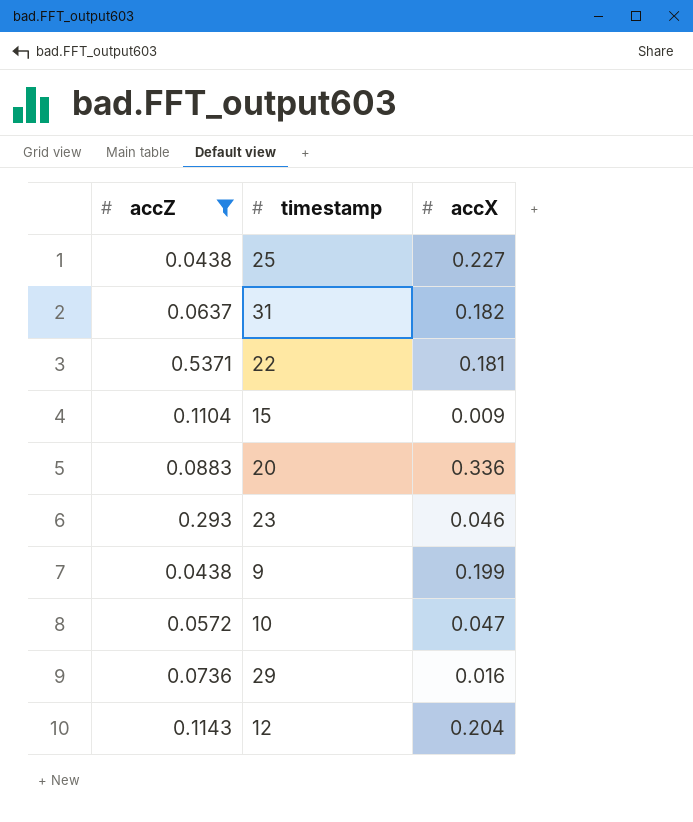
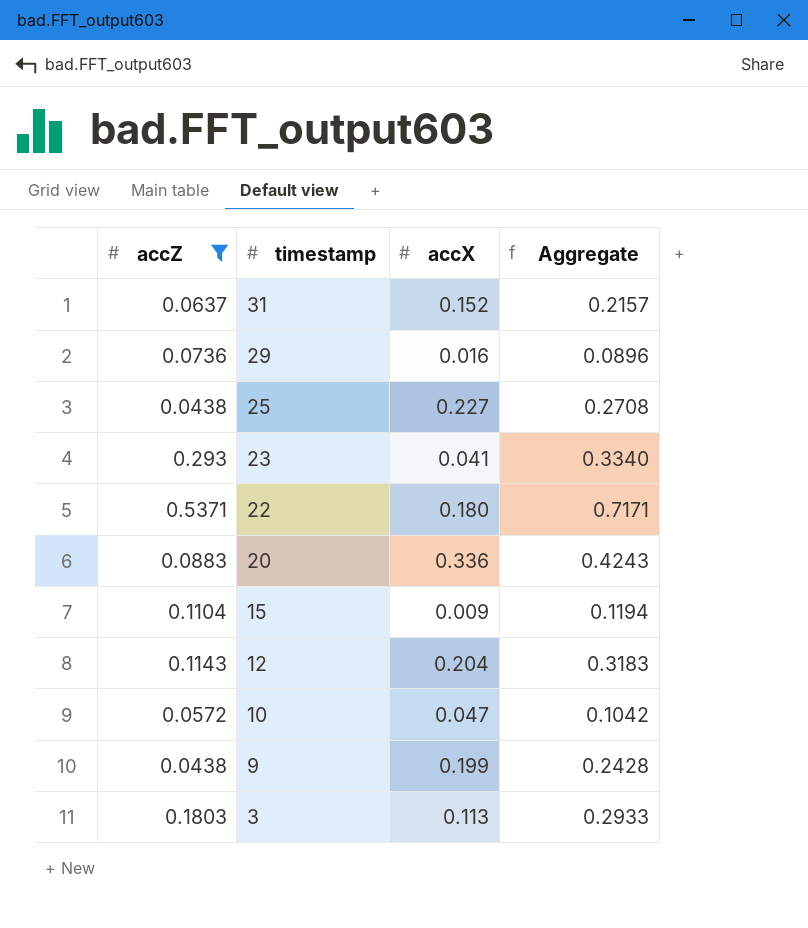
row order: none -> timestamp descending
column Aggregate | formula: none -> [accZ] + [accX]
31 | accX: 0.182 -> 0.152
23 | accX: 0.046 -> 0.041
22 | accX: 0.181 -> 0.180
row 3: none -> 0.1803 | 0.113 | 0.2933

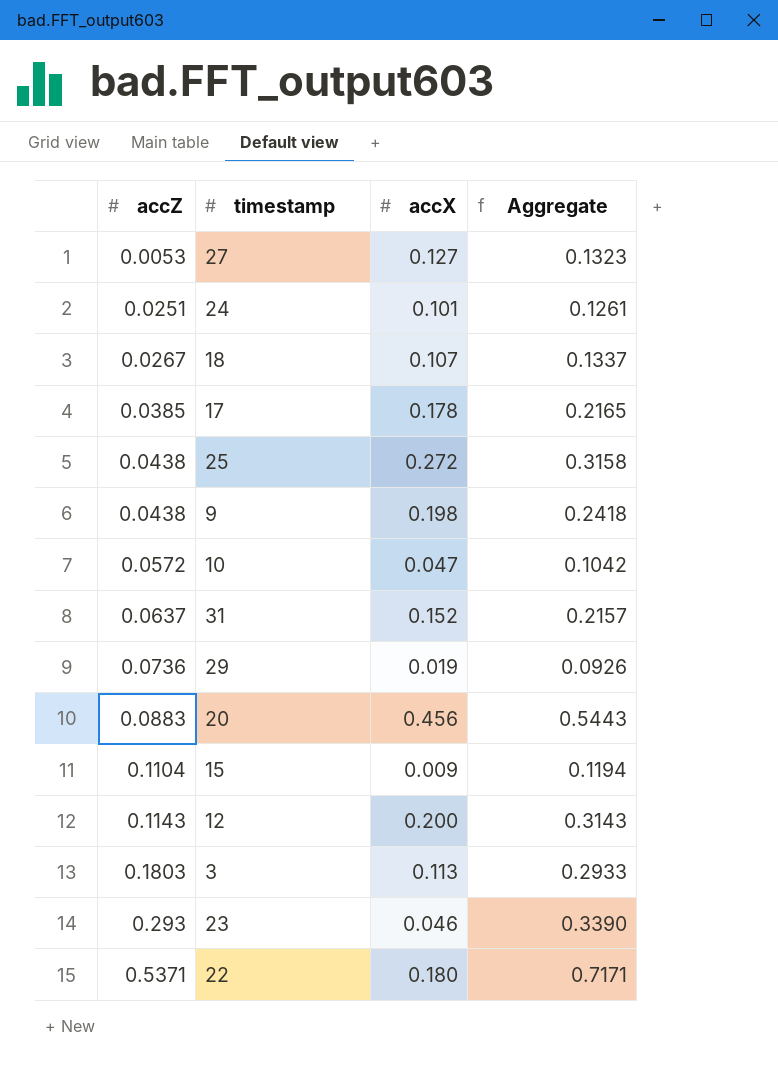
filter: accZ >= 0.0438 -> none
row order: timestamp descending -> accZ ascending
25 | accX: 0.227 -> 0.272
25 | Aggregate: 0.2708 -> 0.3158
9 | accX: 0.199 -> 0.198
9 | Aggregate: 0.2428 -> 0.2418
29 | accX: 0.016 -> 0.019
29 | Aggregate: 0.0896 -> 0.0926
20 | accX: 0.336 -> 0.456
20 | Aggregate: 0.4243 -> 0.5443
12 | accX: 0.204 -> 0.200
12 | Aggregate: 0.3183 -> 0.3143
23 | accX: 0.041 -> 0.046
23 | Aggregate: 0.3340 -> 0.3390

